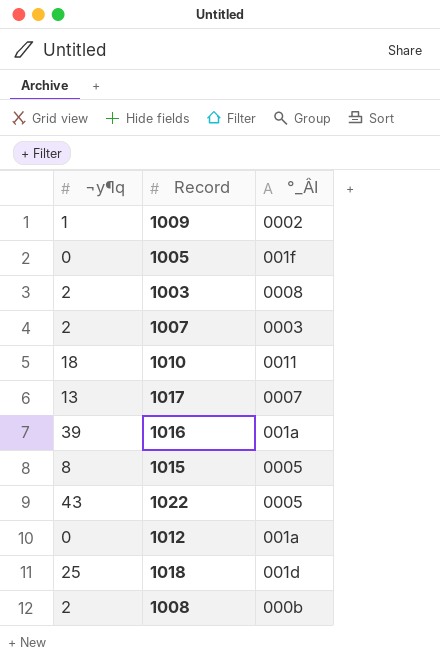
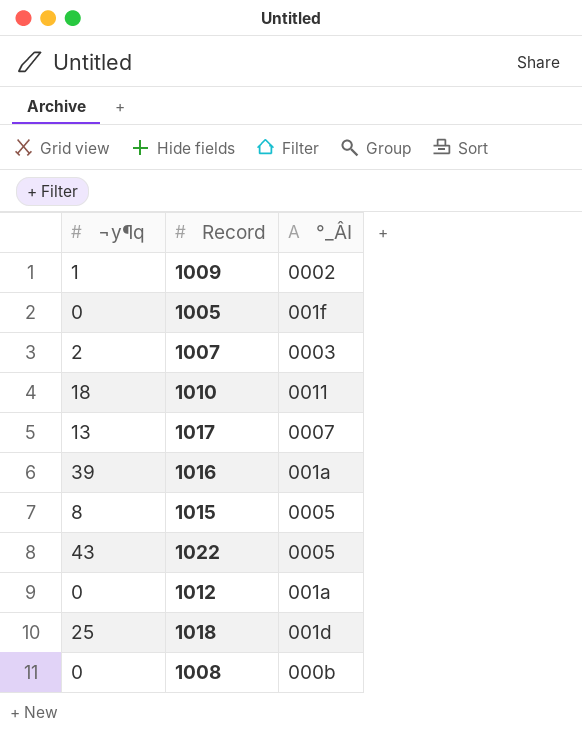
row 1003: 2 | 0008 -> none
1008 | ¬y¶q: 2 -> 0

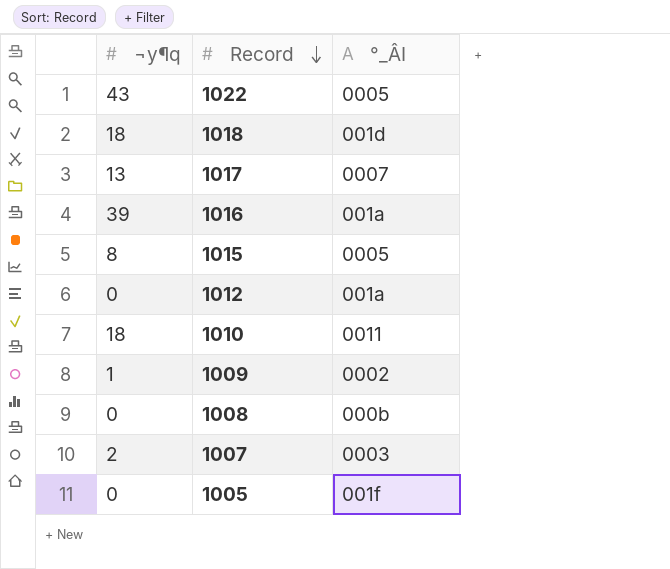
row order: none -> Record descending
1018 | ¬y¶q: 25 -> 18

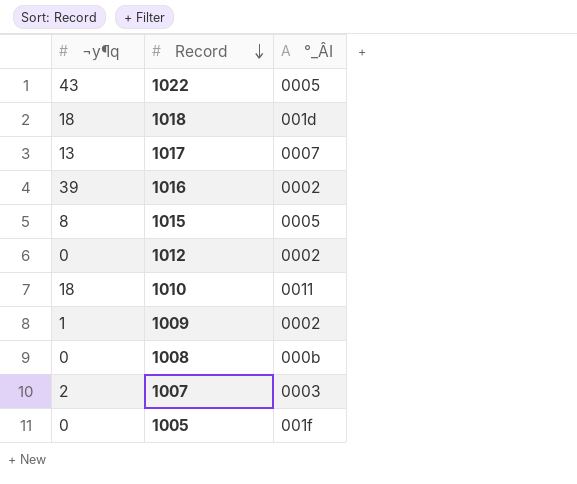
1016 | °_ÂI: 001a -> 0002
1012 | °_ÂI: 001a -> 0002

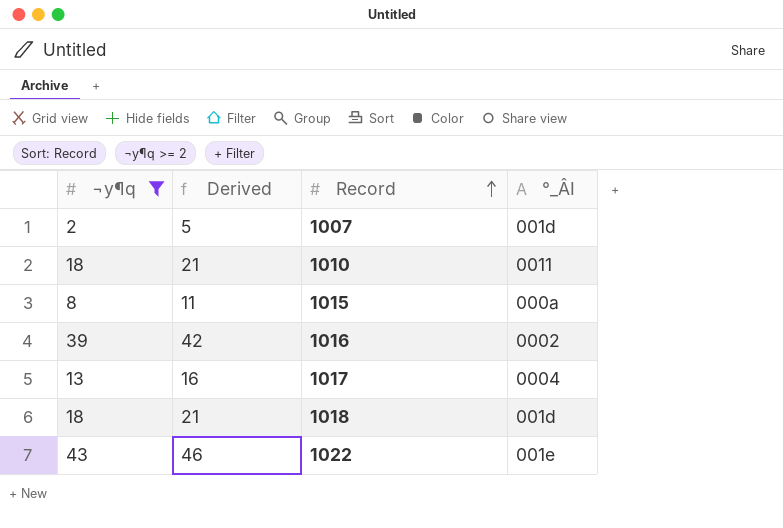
filter: none -> ¬y¶q >= 2
row order: Record descending -> Record ascending
column Derived | formula: none -> [¬y¶q] + 3
1007 | °_ÂI: 0003 -> 001d
1015 | °_ÂI: 0005 -> 000a
1017 | °_ÂI: 0007 -> 0004
1022 | °_ÂI: 0005 -> 001e

